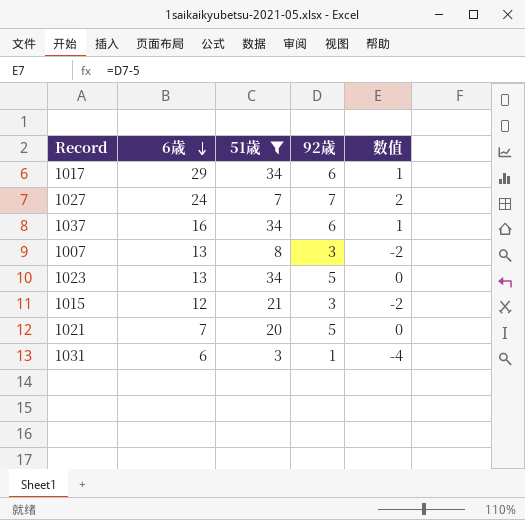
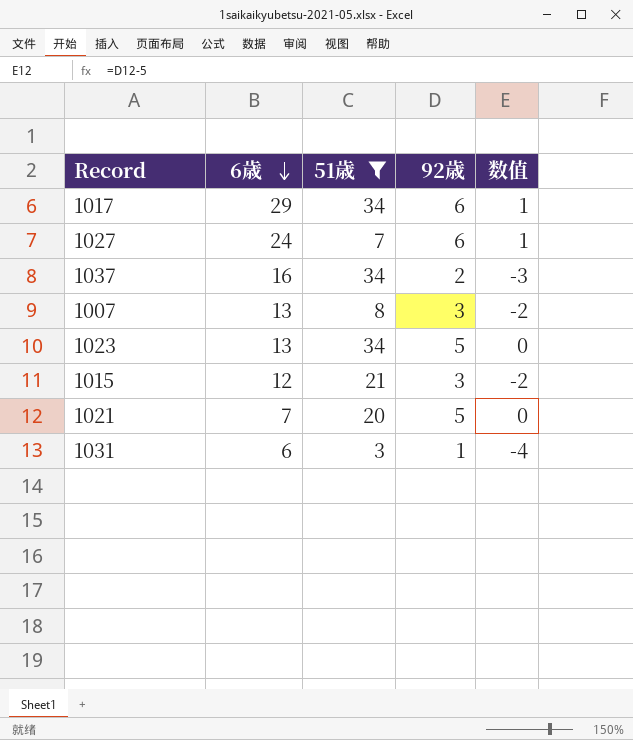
1027 | 92歳: 7 -> 6
1027 | 数值: 2 -> 1
1037 | 92歳: 6 -> 2
1037 | 数值: 1 -> -3

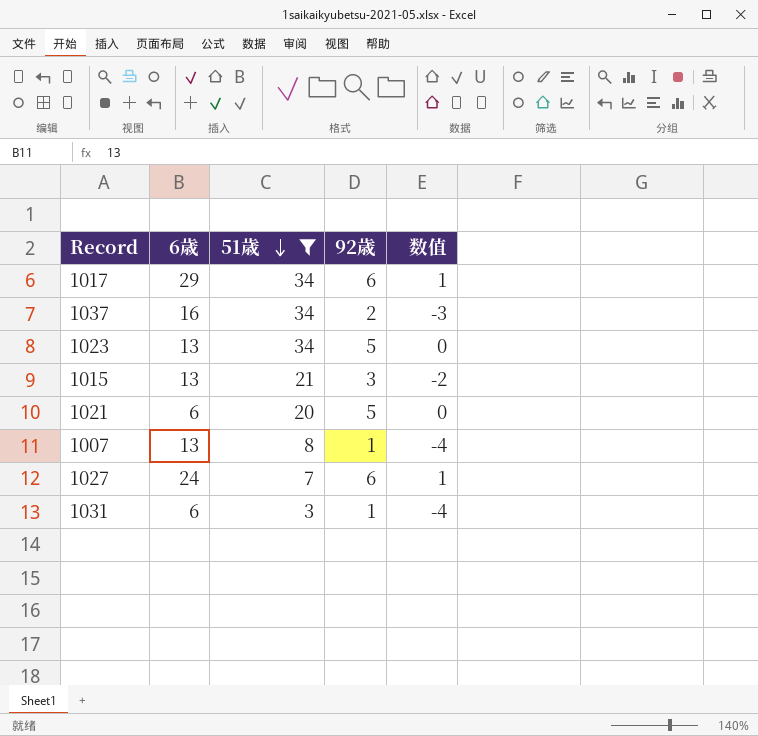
row order: 6歳 descending -> 51歳 descending
1015 | 6歳: 12 -> 13
1021 | 6歳: 7 -> 6
1007 | 92歳: 3 -> 1
1007 | 数值: -2 -> -4

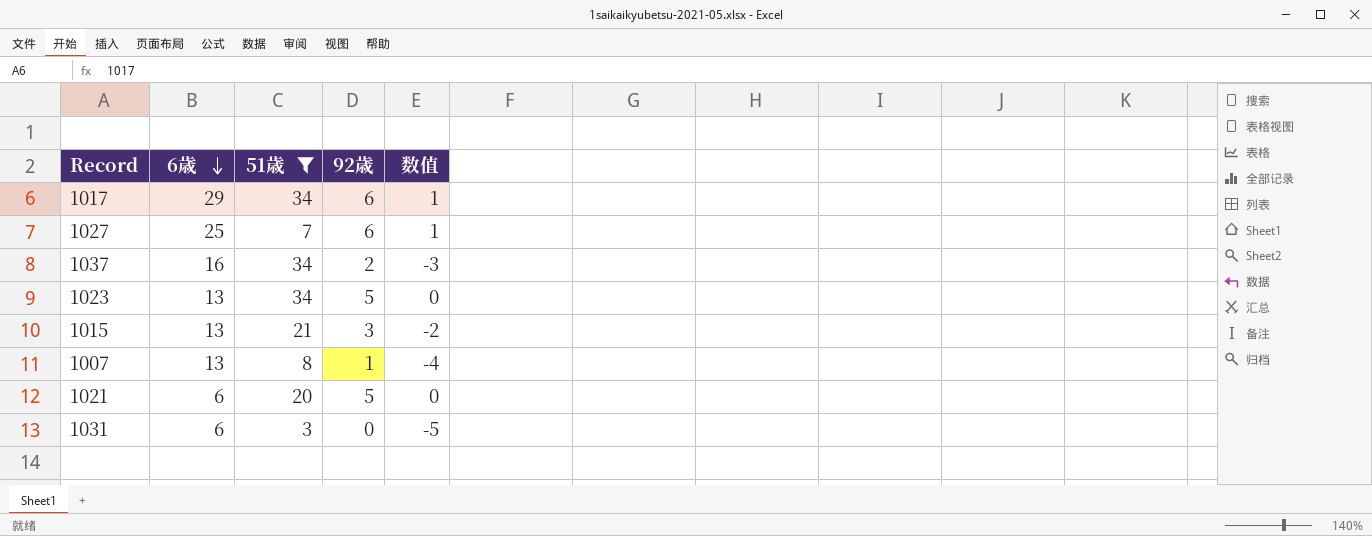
row order: 51歳 descending -> 6歳 descending
1027 | 6歳: 24 -> 25
1031 | 92歳: 1 -> 0
1031 | 数值: -4 -> -5

